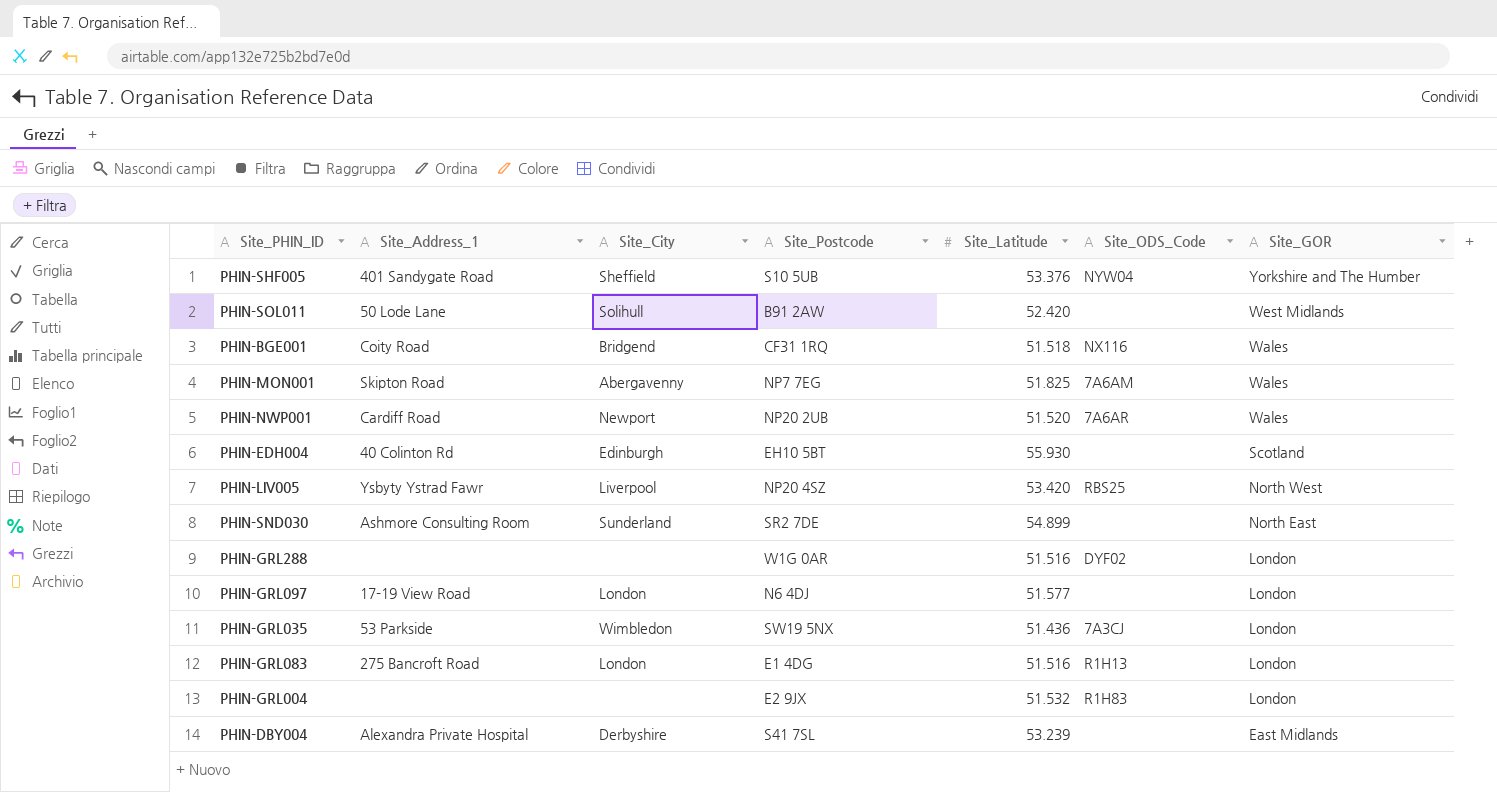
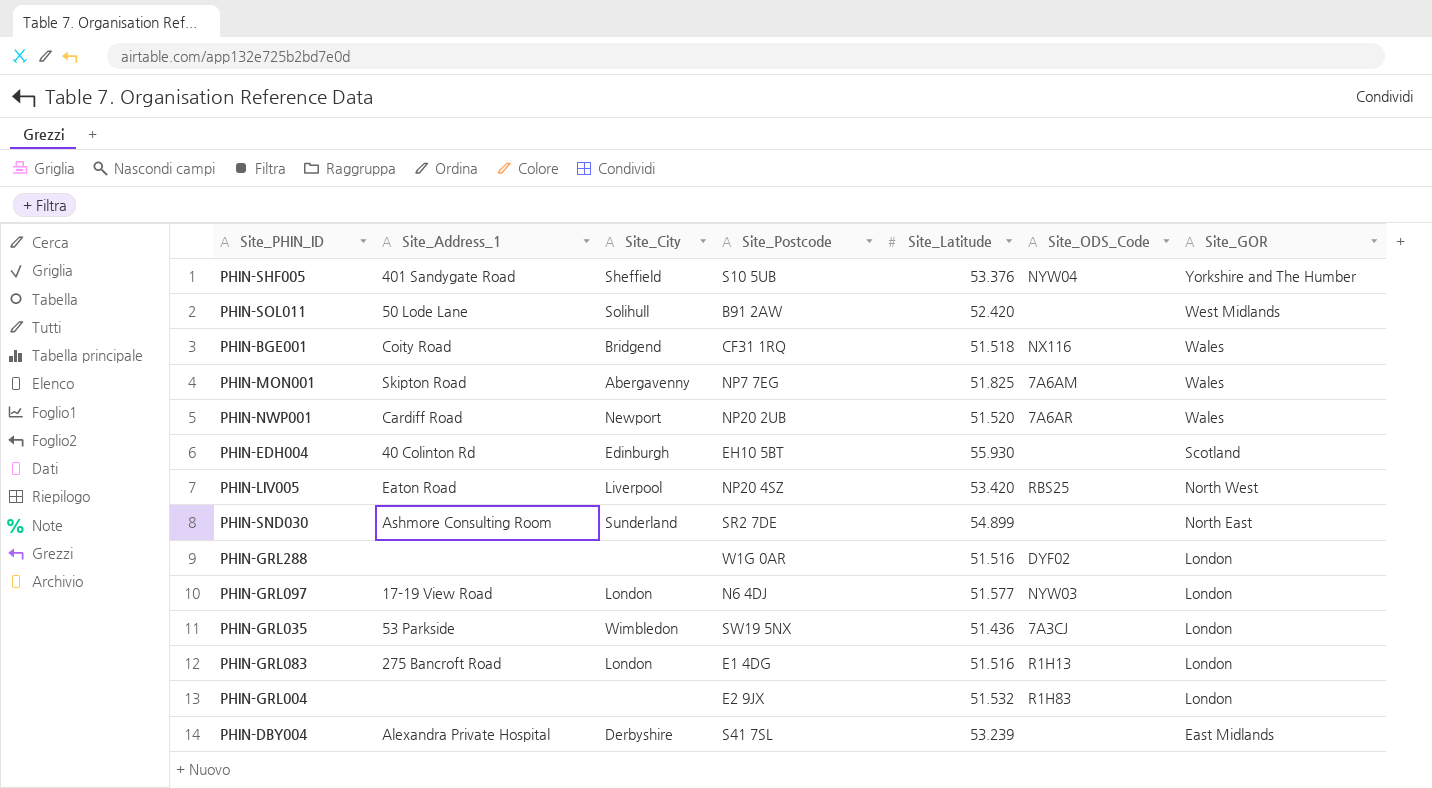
PHIN-LIV005 | Site_Address_1: Ysbyty Ystrad Fawr -> Eaton Road
PHIN-GRL097 | Site_ODS_Code: none -> NYW03

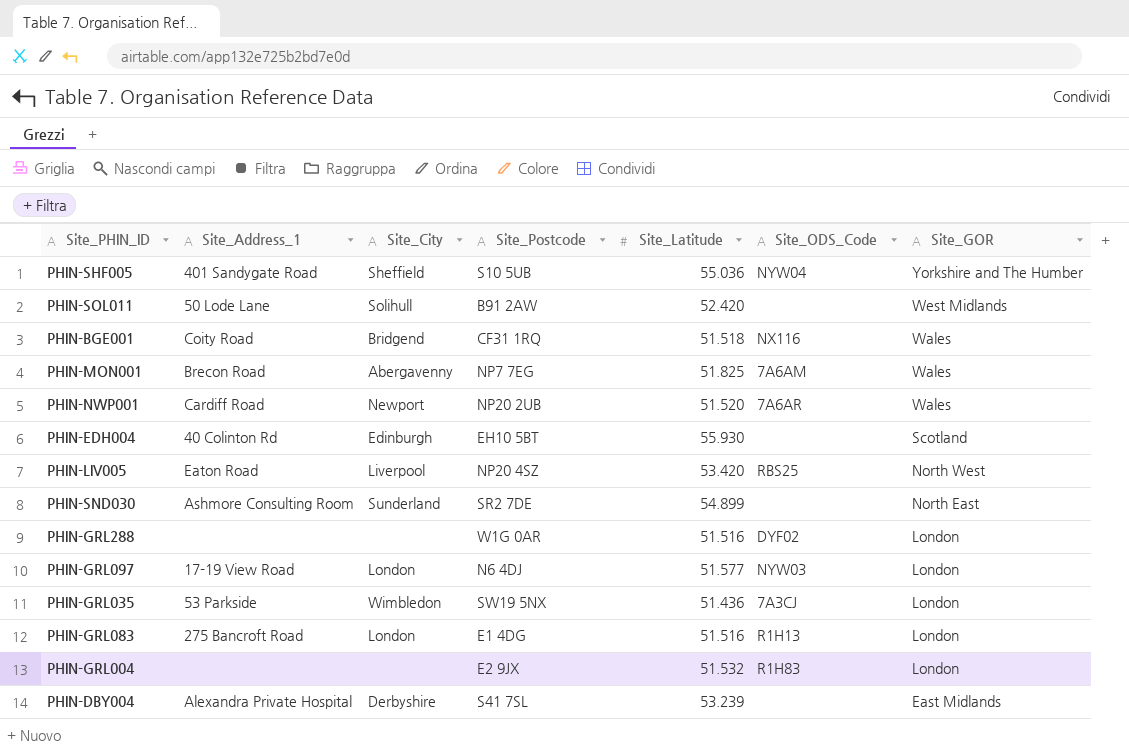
PHIN-SHF005 | Site_Latitude: 53.376 -> 55.036
PHIN-MON001 | Site_Address_1: Skipton Road -> Brecon Road

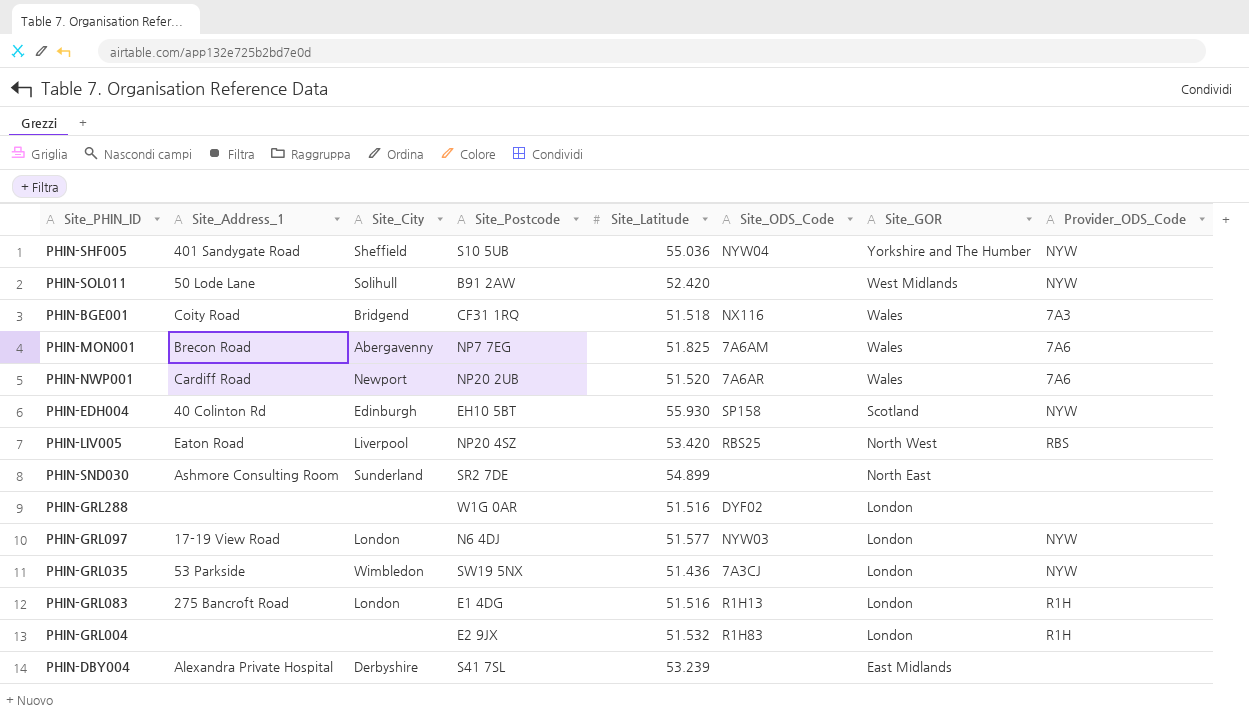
column Provider_ODS_Code | position: none -> 8
PHIN-EDH004 | Site_ODS_Code: none -> SP158

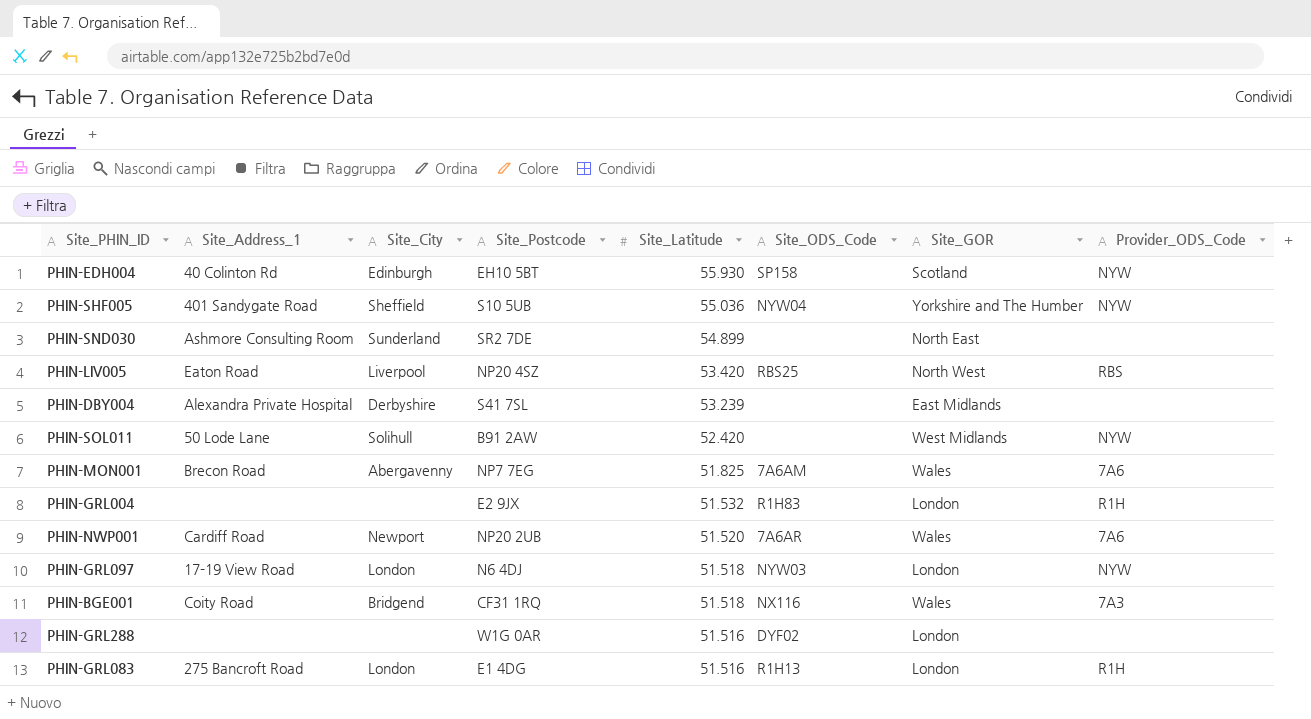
row order: Site_GOR descending -> Site_Latitude descending
row PHIN-GRL035: 53 Parkside | Wimbledon | SW19 5NX | 51.436 | 7A3CJ | London | NYW -> none
PHIN-GRL097 | Site_Latitude: 51.577 -> 51.518

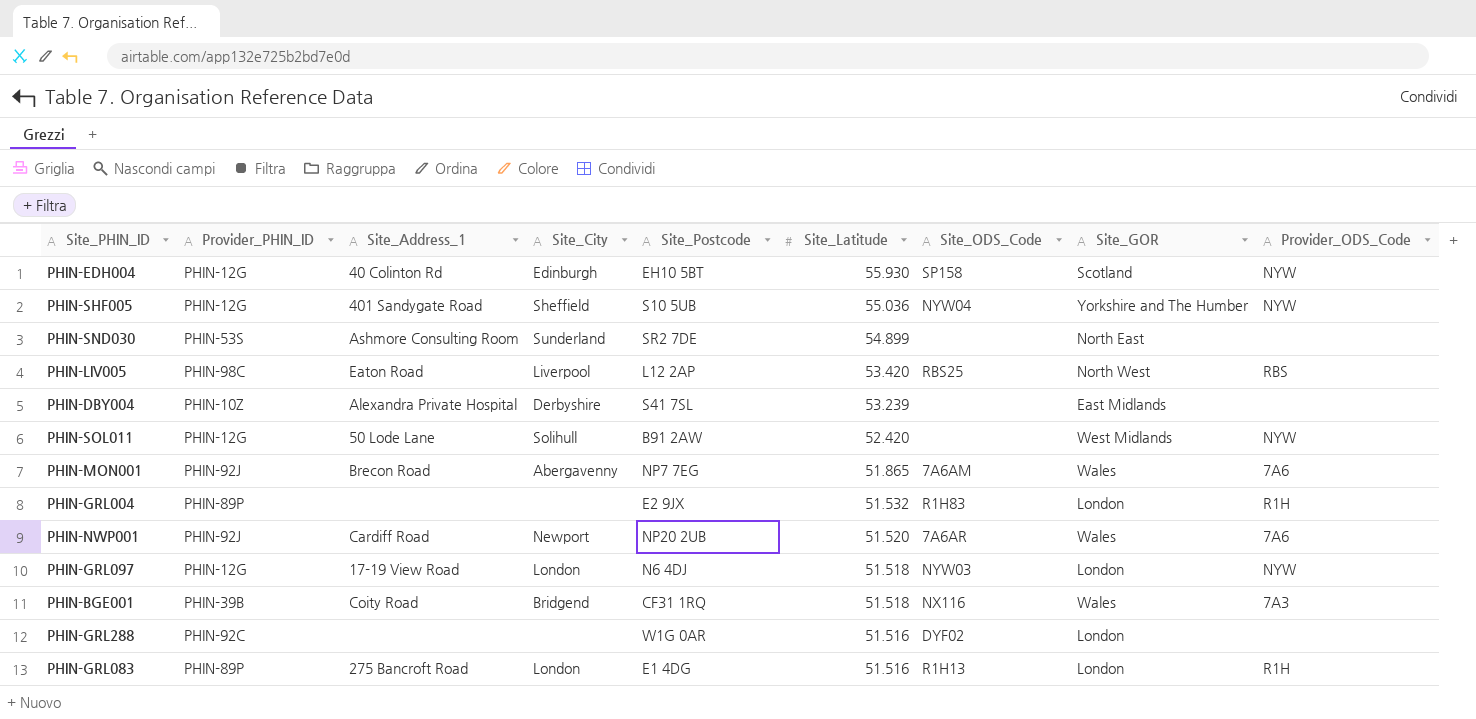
column Provider_PHIN_ID | position: none -> 2
PHIN-LIV005 | Site_Postcode: NP20 4SZ -> L12 2AP
PHIN-MON001 | Site_Latitude: 51.825 -> 51.865

